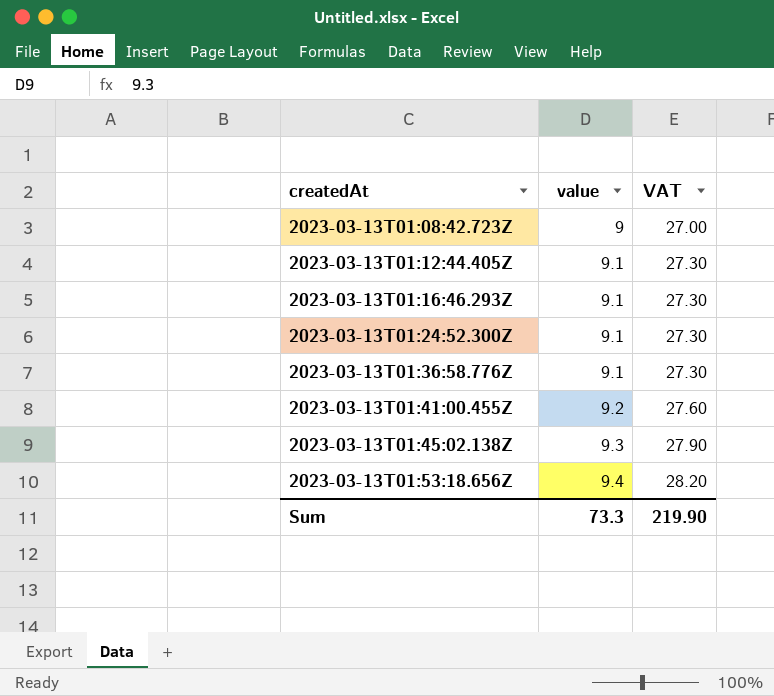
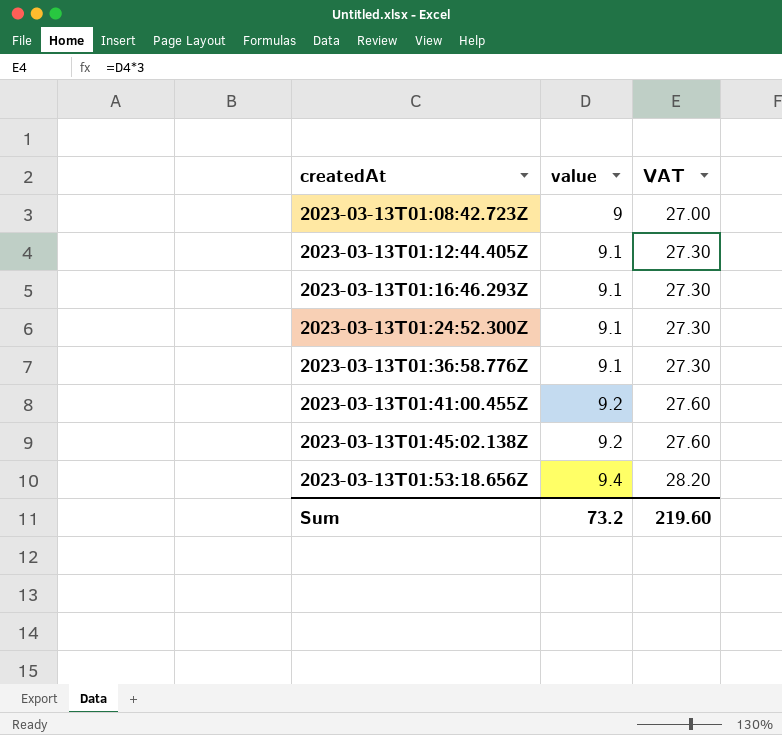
2023-03-13T01:45:02.138Z | value: 9.3 -> 9.2
2023-03-13T01:45:02.138Z | VAT: 27.90 -> 27.60
Sum | value: 73.3 -> 73.2
Sum | VAT: 219.90 -> 219.60

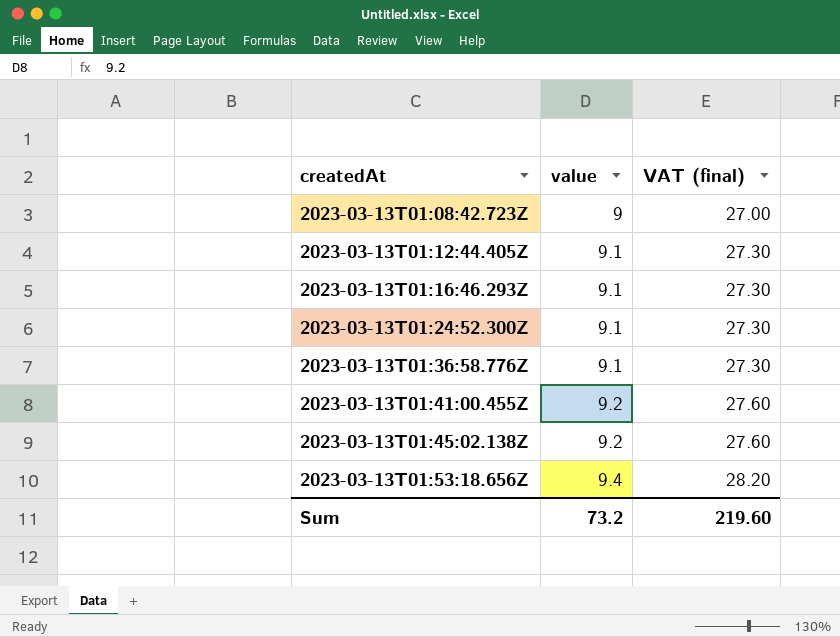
column name: VAT -> VAT (final)

